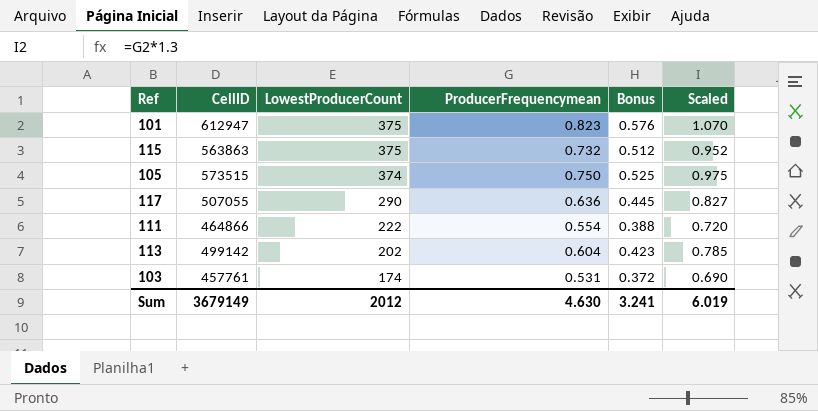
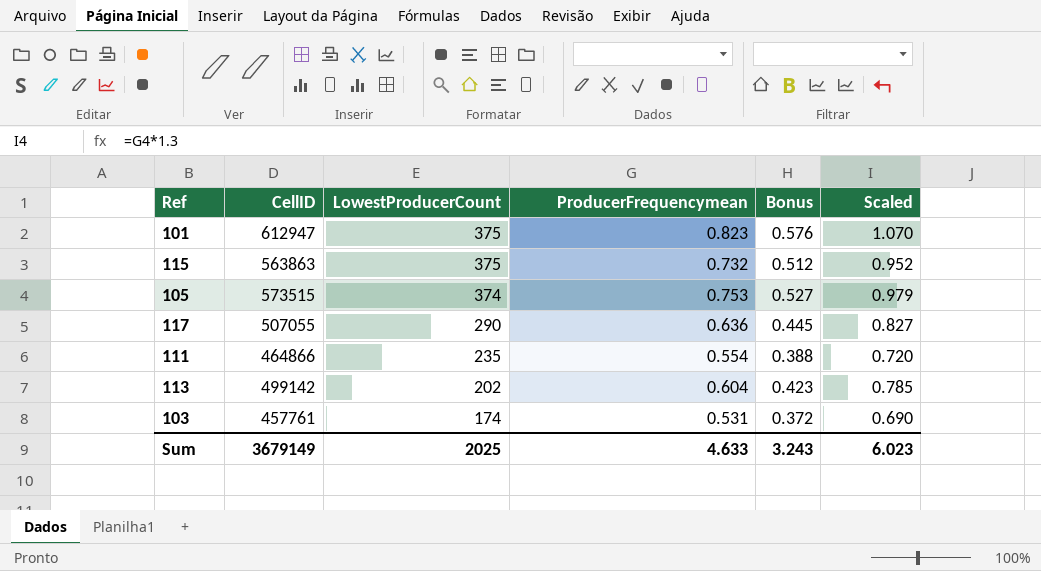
105 | ProducerFrequencymean: 0.750 -> 0.753
105 | Bonus: 0.525 -> 0.527
105 | Scaled: 0.975 -> 0.979
111 | LowestProducerCount: 222 -> 235
Sum | LowestProducerCount: 2012 -> 2025
Sum | ProducerFrequencymean: 4.630 -> 4.633
Sum | Bonus: 3.241 -> 3.243
Sum | Scaled: 6.019 -> 6.023

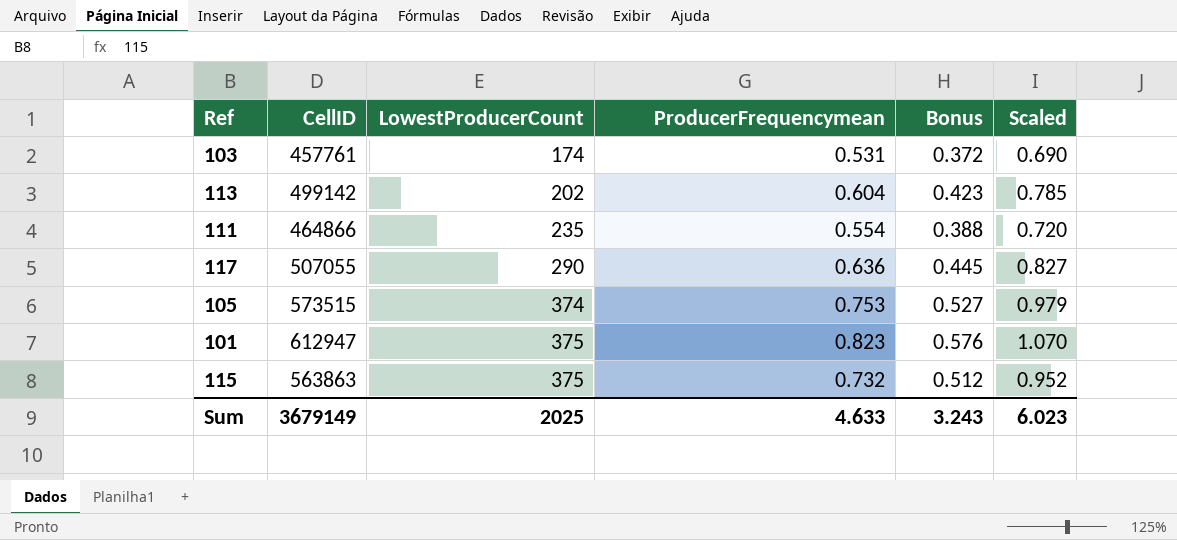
row order: LowestProducerCount descending -> LowestProducerCount ascending

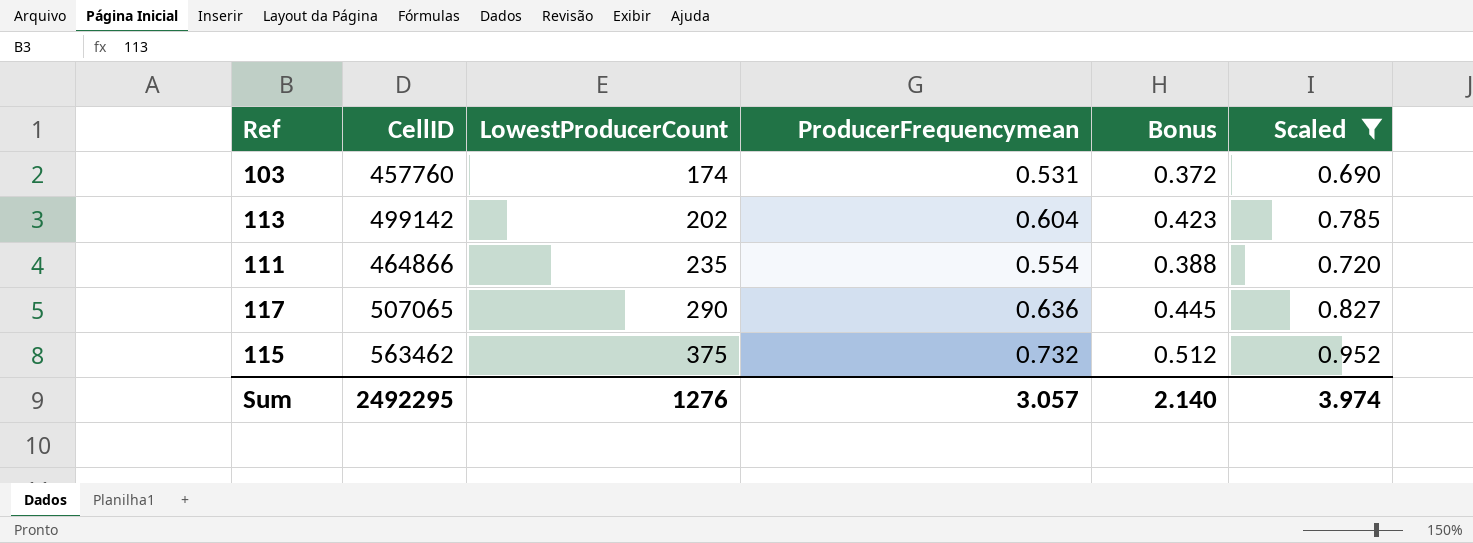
filter: none -> Scaled <= 0.952
103 | CellID: 457761 -> 457760
117 | CellID: 507055 -> 507065
115 | CellID: 563863 -> 563462
Sum | CellID: 3679149 -> 2492295
Sum | LowestProducerCount: 2025 -> 1276
Sum | ProducerFrequencymean: 4.633 -> 3.057
Sum | Bonus: 3.243 -> 2.140
Sum | Scaled: 6.023 -> 3.974

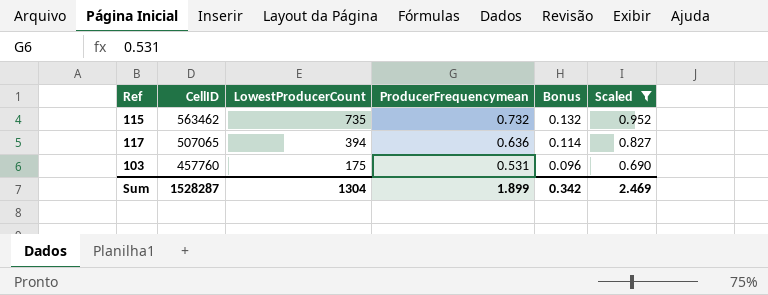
row order: LowestProducerCount ascending -> CellID descending
column Bonus | formula: [ProducerFrequencymean] * 0.7 -> [ProducerFrequencymean] * 0.18
row 113: 499142 | 202 | 0.604 | 0.423 | 0.785 -> none
row 111: 464866 | 235 | 0.554 | 0.388 | 0.720 -> none
115 | LowestProducerCount: 375 -> 735
117 | LowestProducerCount: 290 -> 394
103 | LowestProducerCount: 174 -> 175
Sum | CellID: 2492295 -> 1528287
Sum | LowestProducerCount: 1276 -> 1304
Sum | ProducerFrequencymean: 3.057 -> 1.899
Sum | Bonus: 2.140 -> 0.342
Sum | Scaled: 3.974 -> 2.469

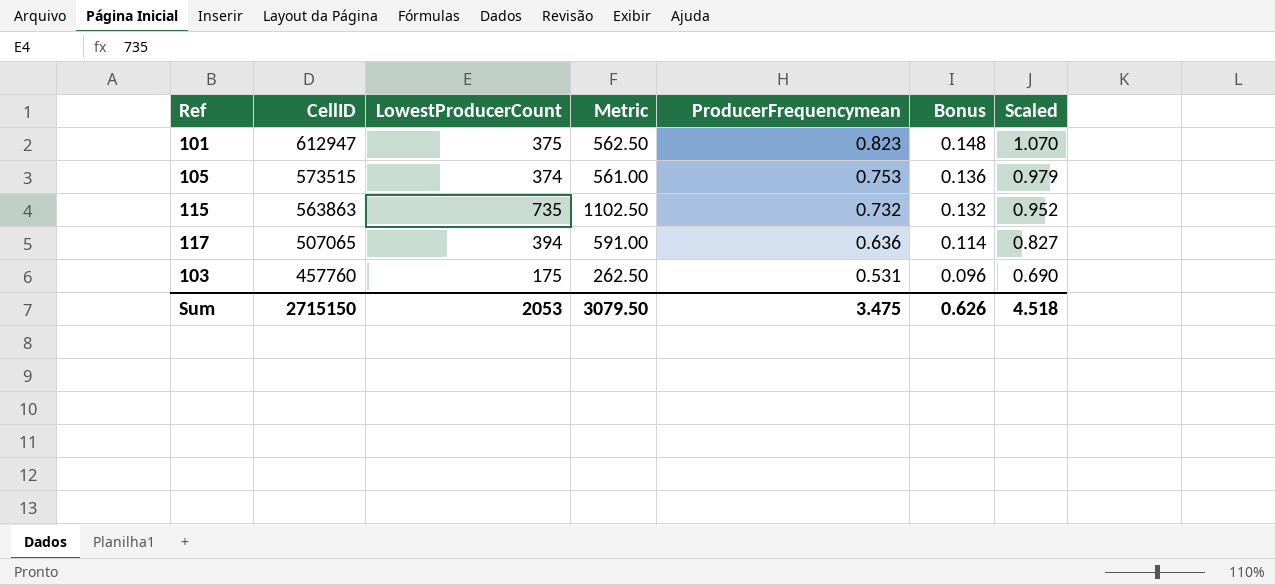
filter: Scaled <= 0.952 -> none
column Metric | formula: none -> [LowestProducerCount] * 1.5
115 | CellID: 563462 -> 563863
Sum | CellID: 1528287 -> 2715150
Sum | LowestProducerCount: 1304 -> 2053
Sum | ProducerFrequencymean: 1.899 -> 3.475
Sum | Bonus: 0.342 -> 0.626
Sum | Scaled: 2.469 -> 4.518

